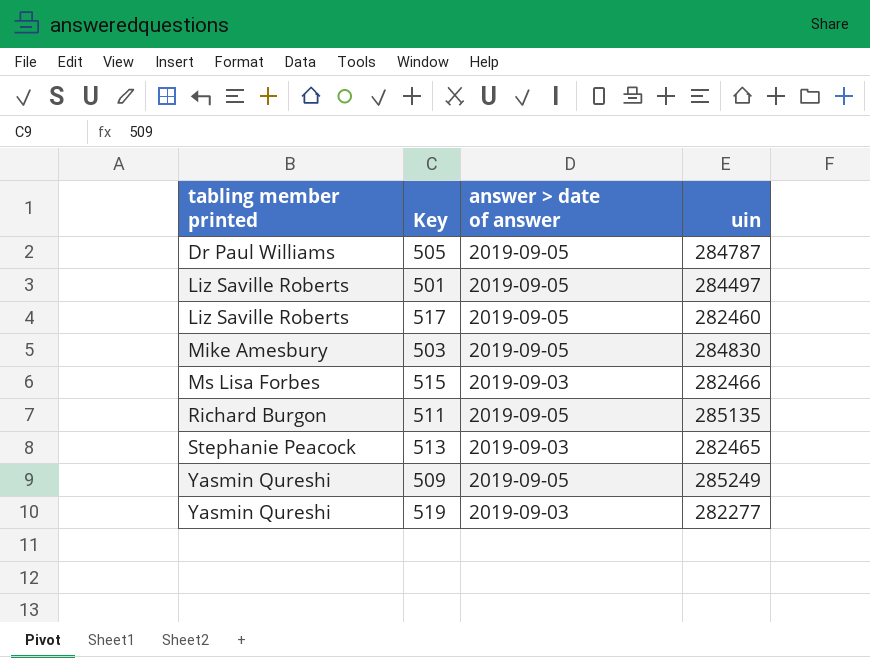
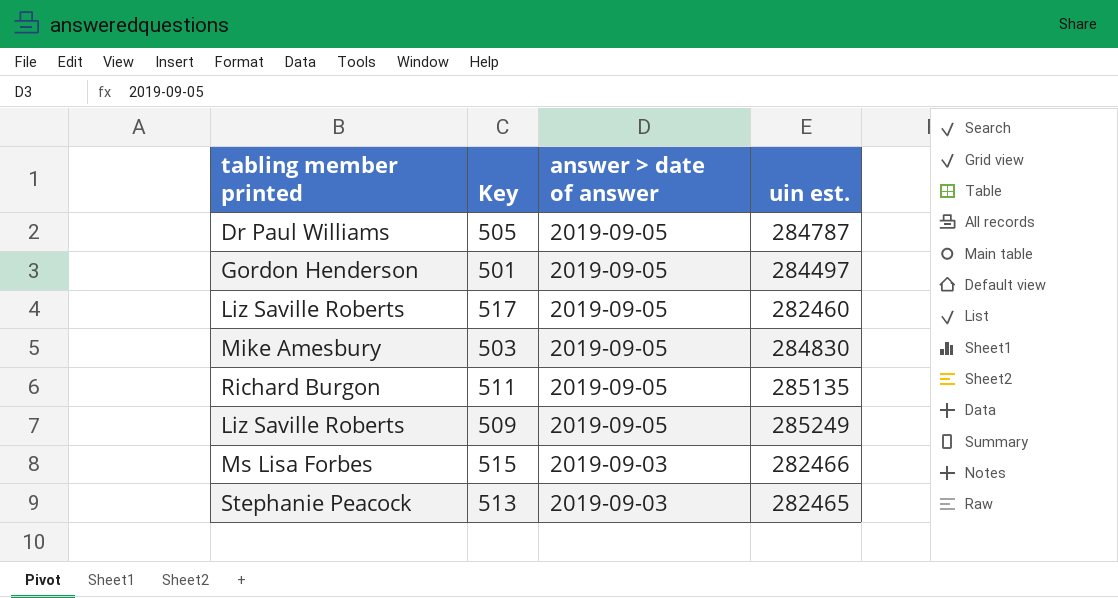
row order: tabling member printed ascending -> answer > date of answer descending
column name: uin -> uin est.
row 519: Yasmin Qureshi | 2019-09-03 | 282277 -> none
501 | tabling member printed: Liz Saville Roberts -> Gordon Henderson
509 | tabling member printed: Yasmin Qureshi -> Liz Saville Roberts

